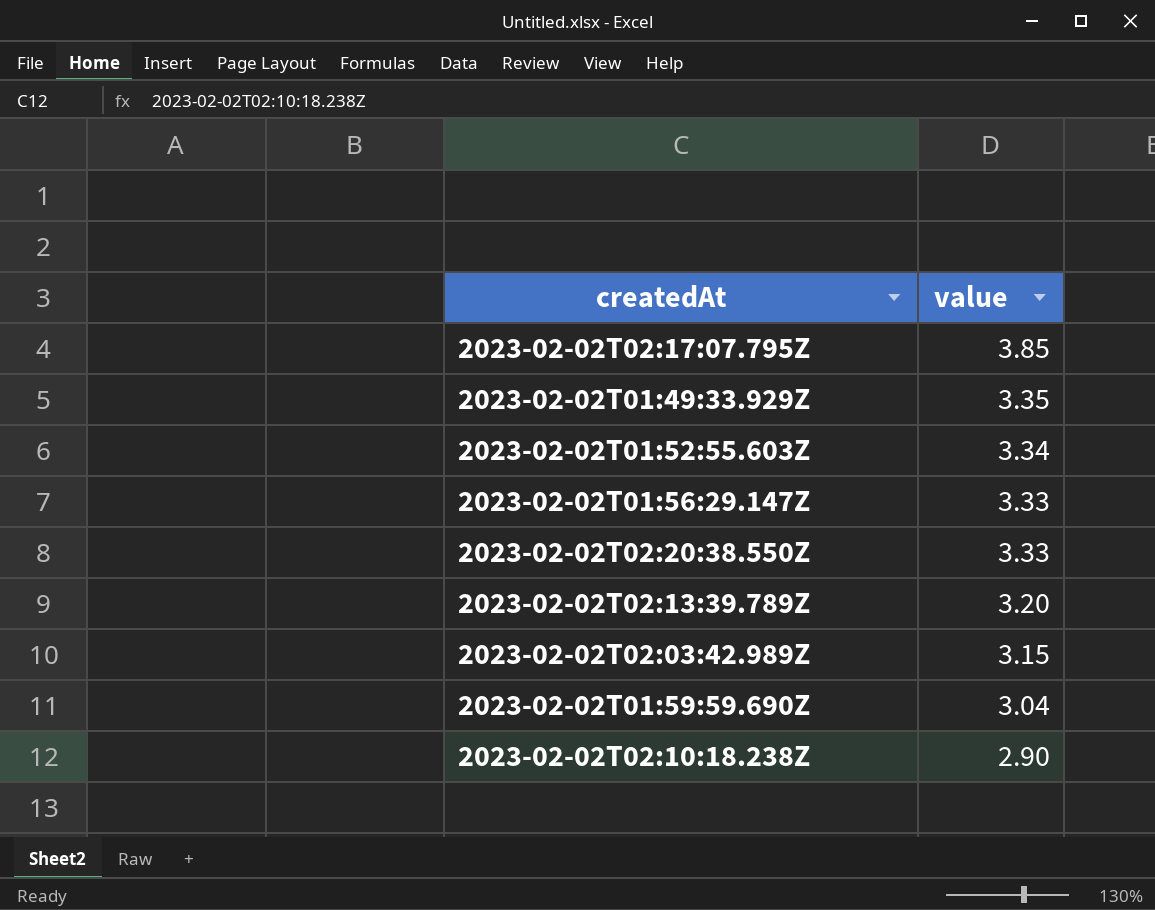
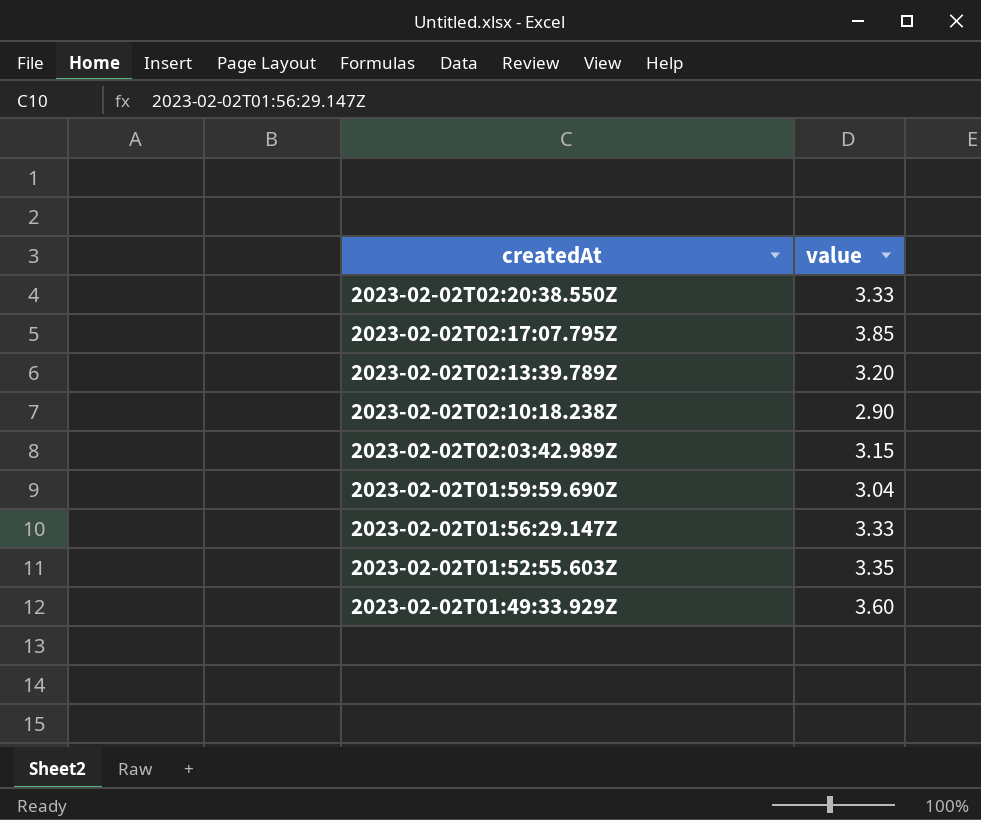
row order: value descending -> createdAt descending
2023-02-02T01:52:55.603Z | value: 3.34 -> 3.35
2023-02-02T01:49:33.929Z | value: 3.35 -> 3.60

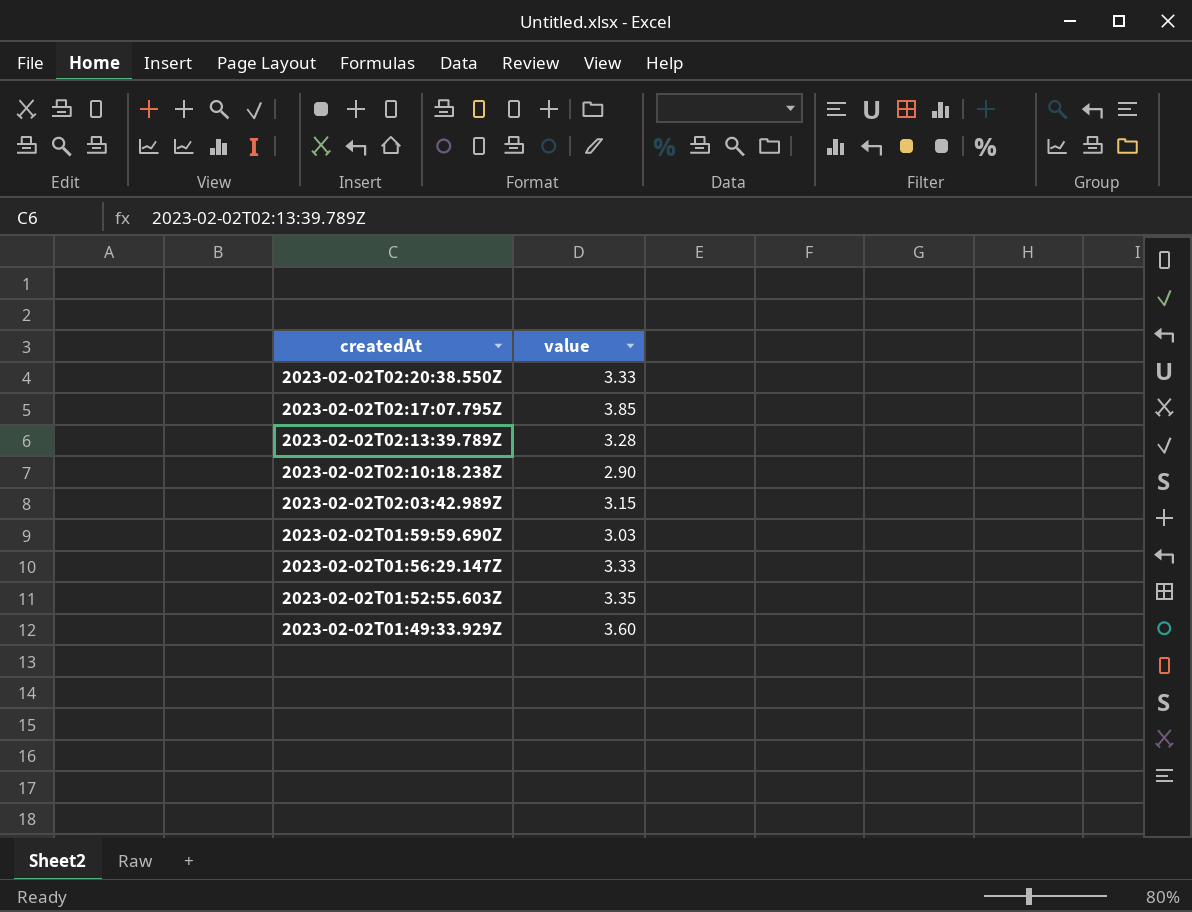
2023-02-02T02:13:39.789Z | value: 3.20 -> 3.28
2023-02-02T01:59:59.690Z | value: 3.04 -> 3.03

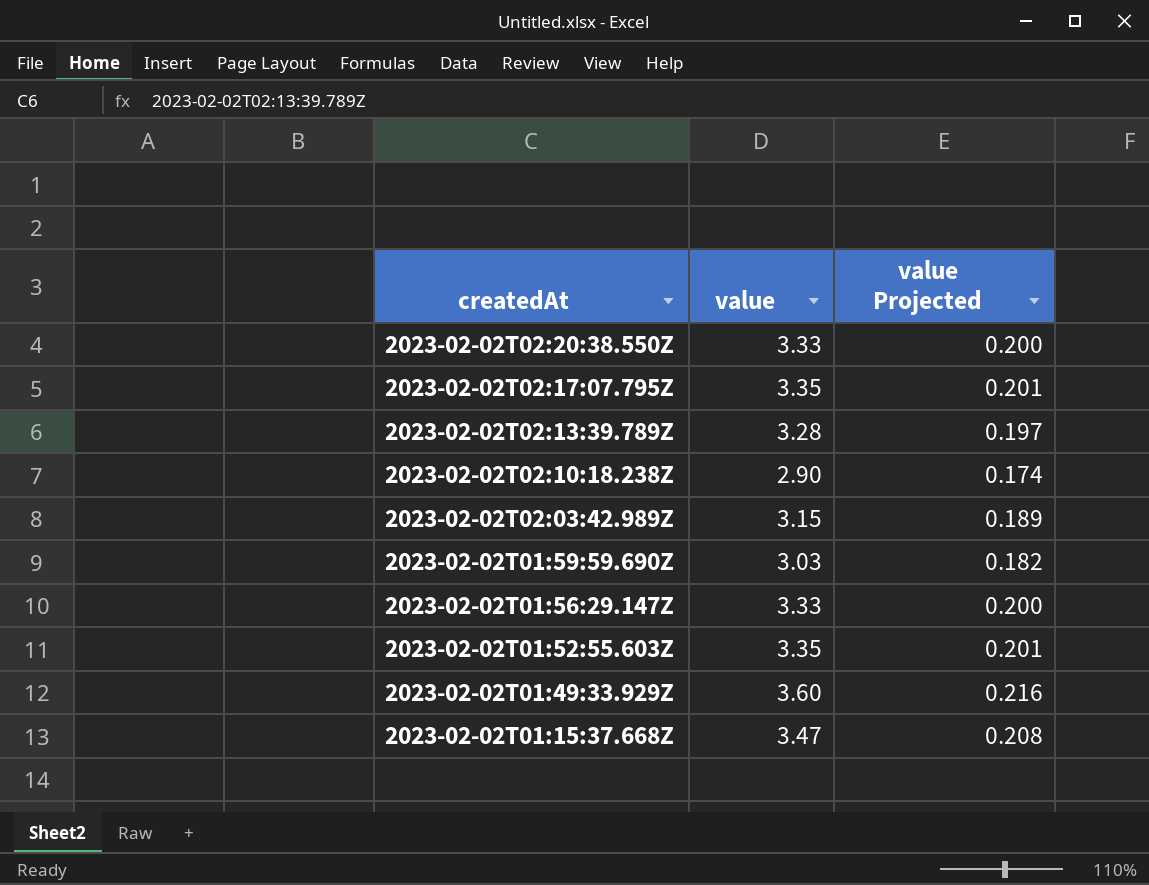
column value Projected | formula: none -> [value] * 0.06
2023-02-02T02:17:07.795Z | value: 3.85 -> 3.35
row 2023-02-02T01:15:37.668Z: none -> 3.47 | 0.208

